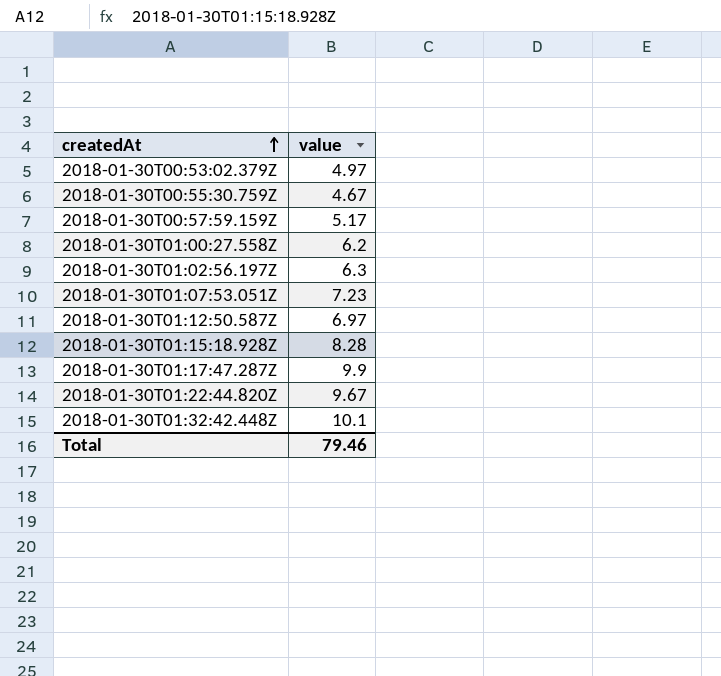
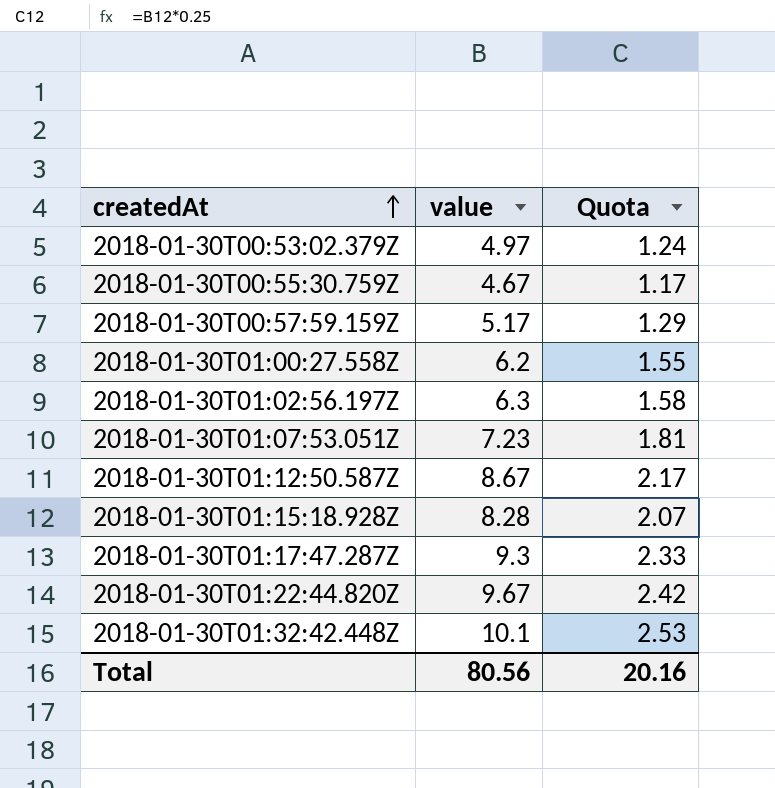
column Quota | formula: none -> [value] * 0.25
2018-01-30T01:12:50.587Z | value: 6.97 -> 8.67
2018-01-30T01:17:47.287Z | value: 9.9 -> 9.3
Total | value: 79.46 -> 80.56

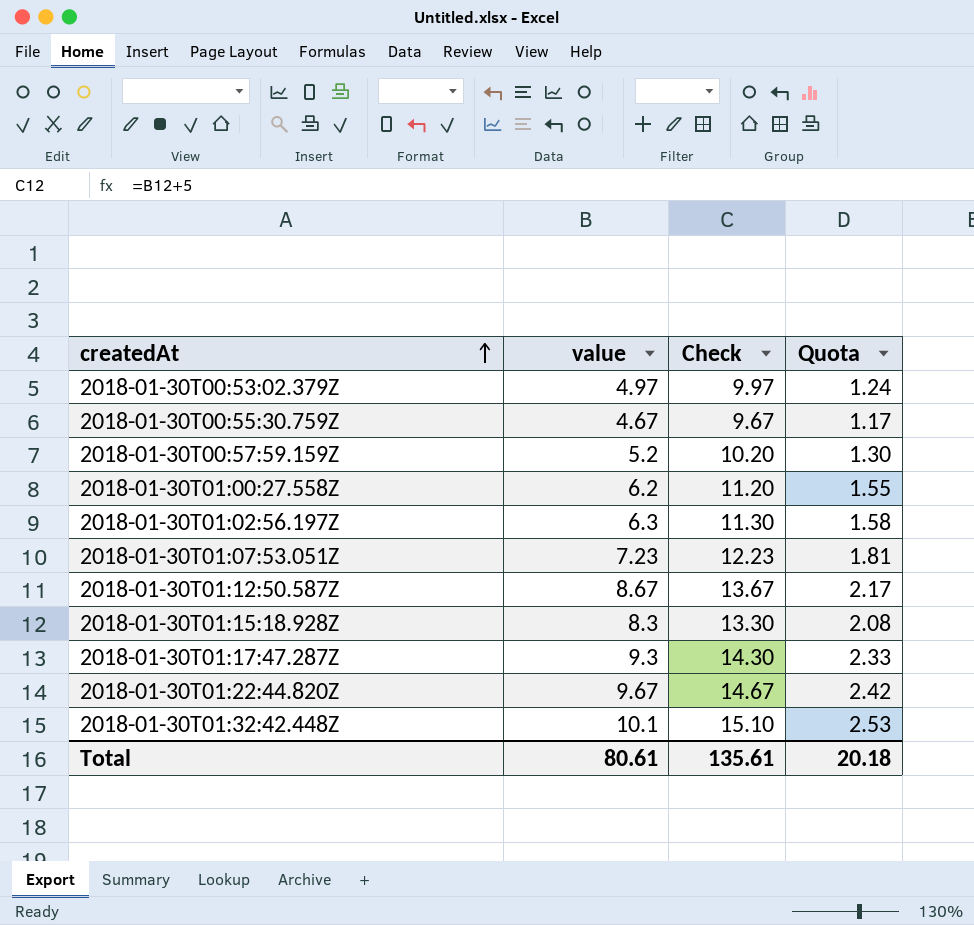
column Check | formula: none -> [value] + 5
2018-01-30T00:57:59.159Z | value: 5.17 -> 5.2
2018-01-30T00:57:59.159Z | Quota: 1.29 -> 1.30
2018-01-30T01:15:18.928Z | value: 8.28 -> 8.3
2018-01-30T01:15:18.928Z | Quota: 2.07 -> 2.08
Total | value: 80.56 -> 80.61
Total | Quota: 20.16 -> 20.18

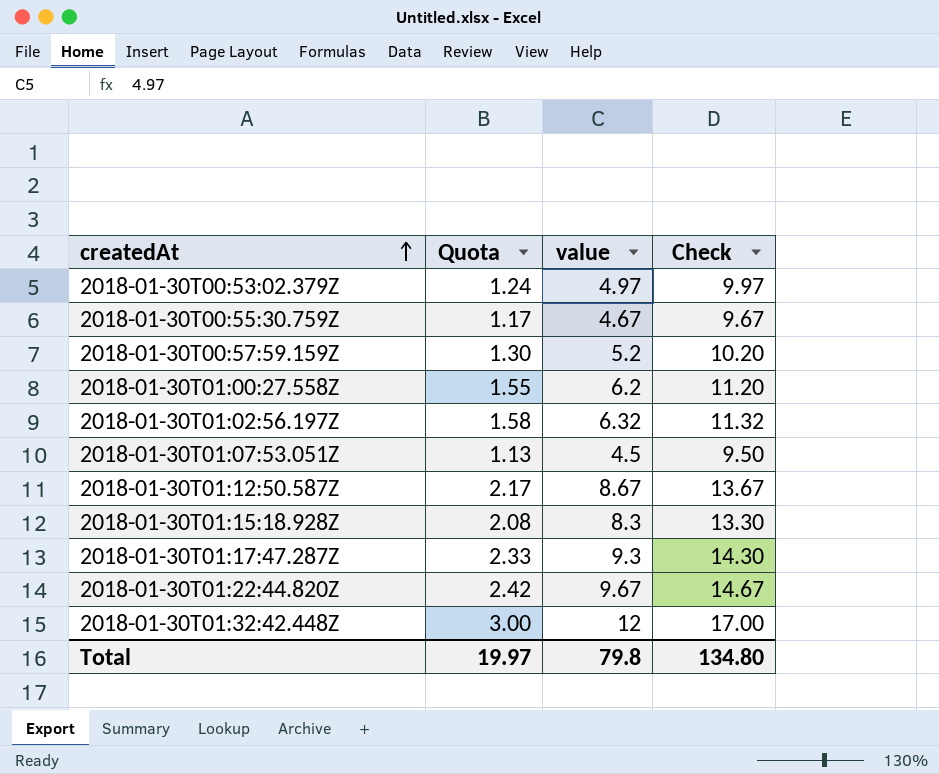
column Quota | position: 4 -> 2
2018-01-30T01:02:56.197Z | value: 6.3 -> 6.32
2018-01-30T01:02:56.197Z | Check: 11.30 -> 11.32
2018-01-30T01:07:53.051Z | Quota: 1.81 -> 1.13
2018-01-30T01:07:53.051Z | value: 7.23 -> 4.5
2018-01-30T01:07:53.051Z | Check: 12.23 -> 9.50
2018-01-30T01:32:42.448Z | Quota: 2.53 -> 3.00
2018-01-30T01:32:42.448Z | value: 10.1 -> 12
2018-01-30T01:32:42.448Z | Check: 15.10 -> 17.00
Total | Quota: 20.18 -> 19.97
Total | value: 80.61 -> 79.8
Total | Check: 135.61 -> 134.80

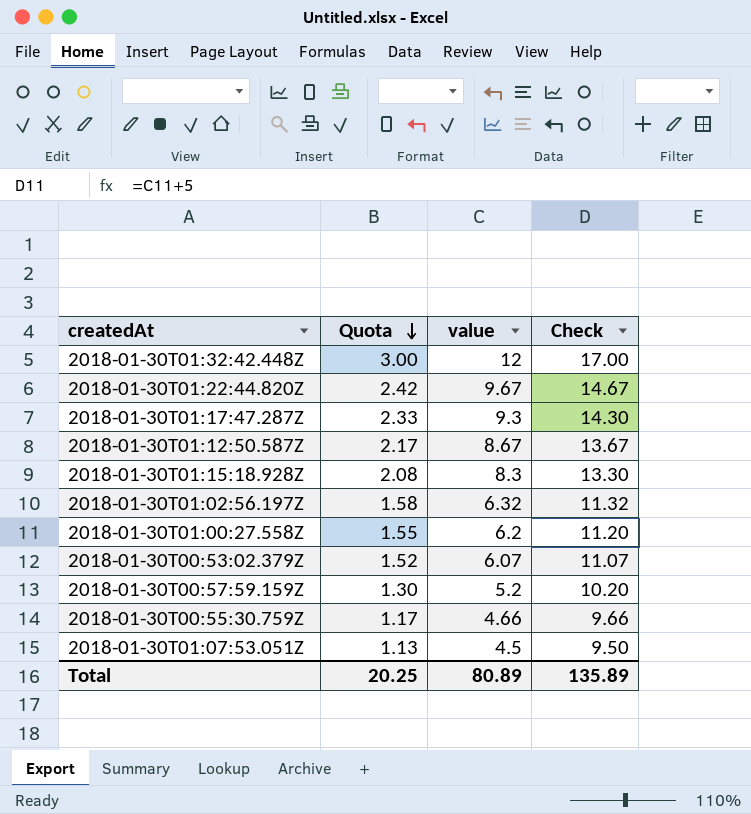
row order: createdAt ascending -> Quota descending
2018-01-30T00:53:02.379Z | Quota: 1.24 -> 1.52
2018-01-30T00:53:02.379Z | value: 4.97 -> 6.07
2018-01-30T00:53:02.379Z | Check: 9.97 -> 11.07
2018-01-30T00:55:30.759Z | value: 4.67 -> 4.66
2018-01-30T00:55:30.759Z | Check: 9.67 -> 9.66
Total | Quota: 19.97 -> 20.25
Total | value: 79.8 -> 80.89
Total | Check: 134.80 -> 135.89

